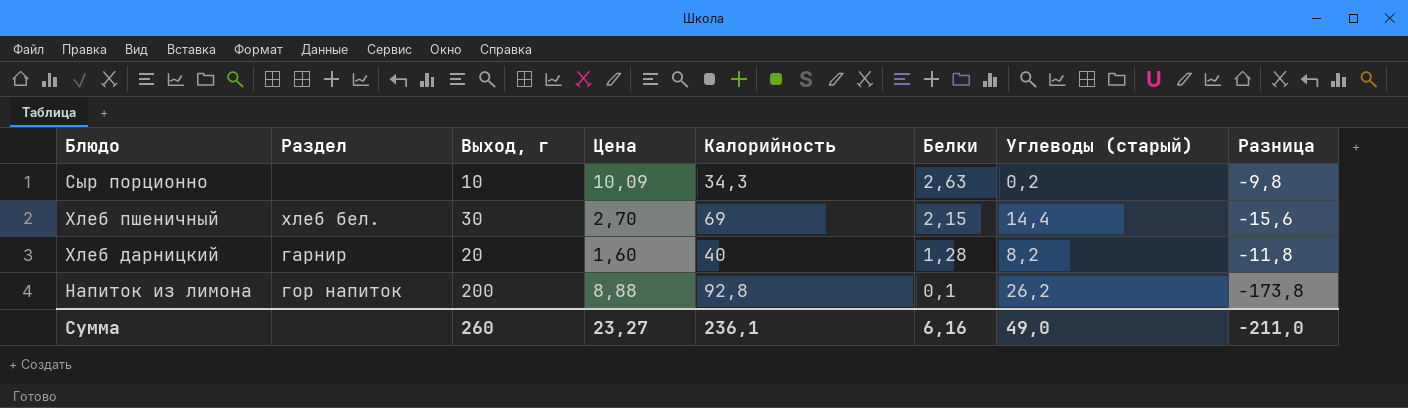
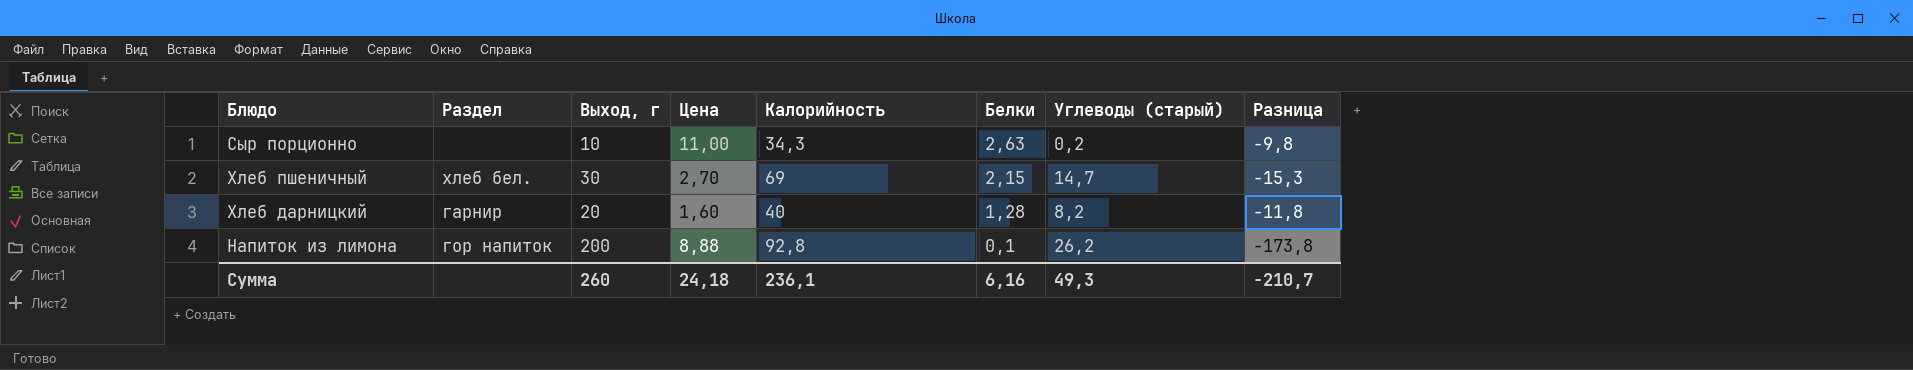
Сыр порционно | Цена: 10,09 -> 11,00
Хлеб пшеничный | Углеводы (старый): 14,4 -> 14,7
Хлеб пшеничный | Разница: -15,6 -> -15,3
Сумма | Цена: 23,27 -> 24,18
Сумма | Углеводы (старый): 49,0 -> 49,3
Сумма | Разница: -211,0 -> -210,7

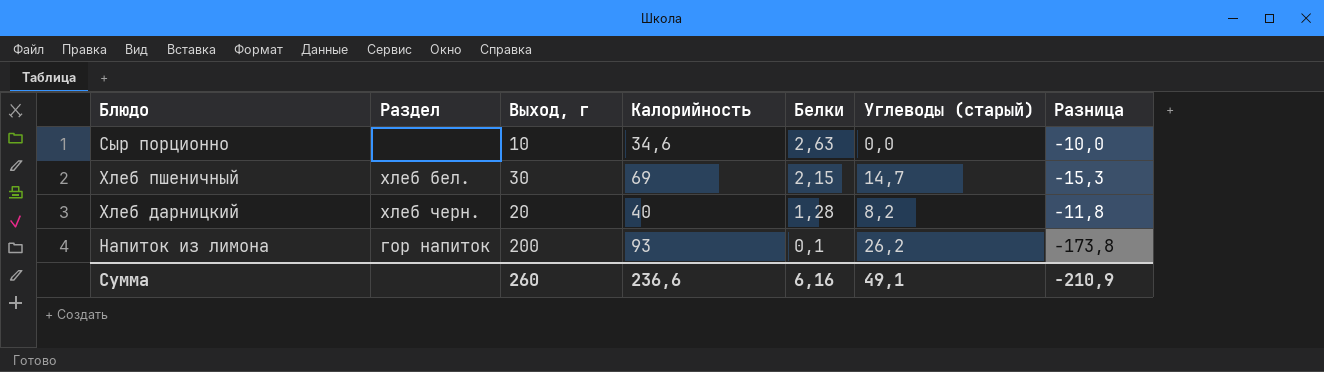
column Цена | position: 4 -> none
Сыр порционно | Калорийность: 34,3 -> 34,6
Сыр порционно | Углеводы (старый): 0,2 -> 0,0
Сыр порционно | Разница: -9,8 -> -10,0
Хлеб дарницкий | Раздел: гарнир -> хлеб черн.
Напиток из лимона | Калорийность: 92,8 -> 93
Сумма | Калорийность: 236,1 -> 236,6
Сумма | Углеводы (старый): 49,3 -> 49,1
Сумма | Разница: -210,7 -> -210,9

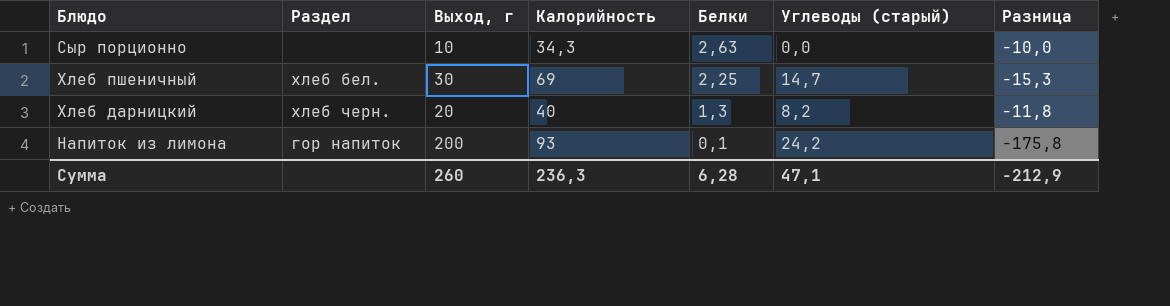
Сыр порционно | Калорийность: 34,6 -> 34,3
Хлеб пшеничный | Белки: 2,15 -> 2,25
Хлеб дарницкий | Белки: 1,28 -> 1,3
Напиток из лимона | Углеводы (старый): 26,2 -> 24,2
Напиток из лимона | Разница: -173,8 -> -175,8
Сумма | Калорийность: 236,6 -> 236,3
Сумма | Белки: 6,16 -> 6,28
Сумма | Углеводы (старый): 49,1 -> 47,1
Сумма | Разница: -210,9 -> -212,9

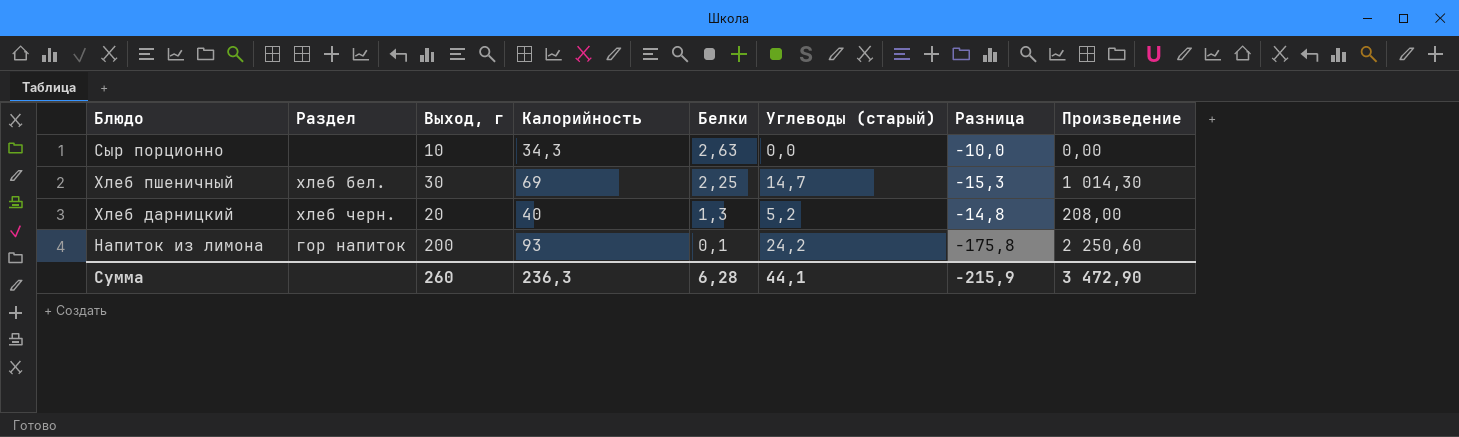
column Произведение | formula: none -> [Калорийность] * [Углеводы (старый)]
Хлеб дарницкий | Углеводы (старый): 8,2 -> 5,2
Хлеб дарницкий | Разница: -11,8 -> -14,8
Сумма | Углеводы (старый): 47,1 -> 44,1
Сумма | Разница: -212,9 -> -215,9

